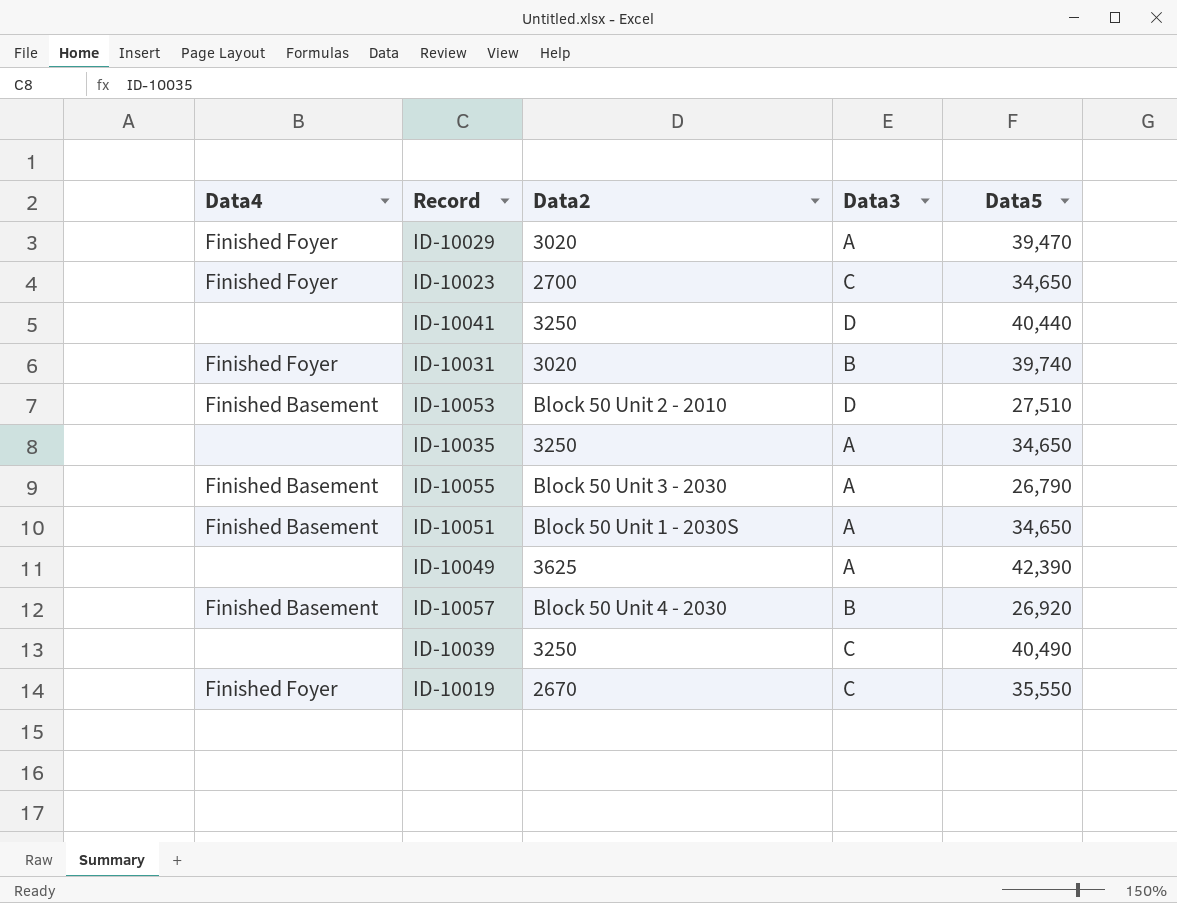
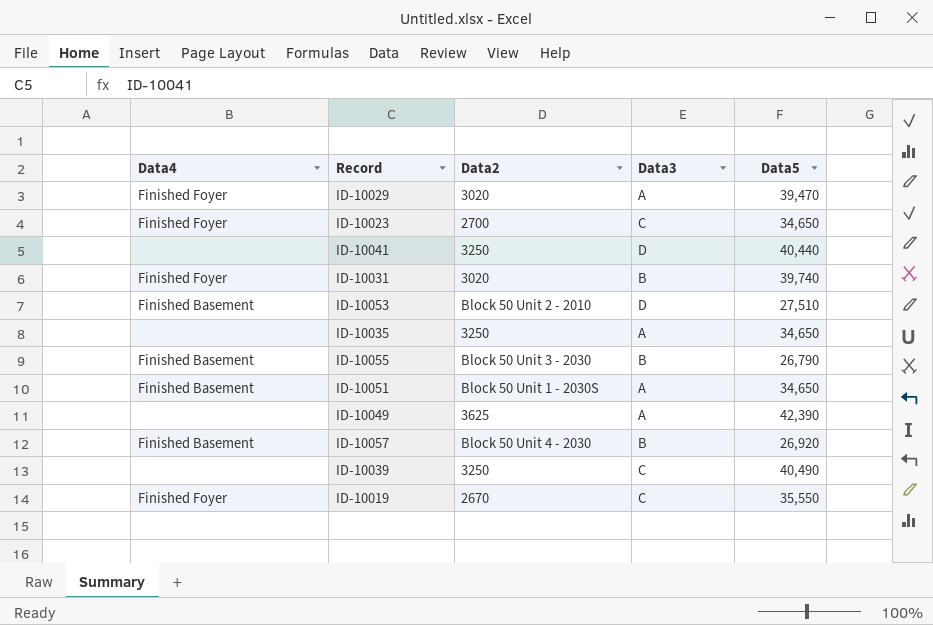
ID-10055 | Data3: A -> B

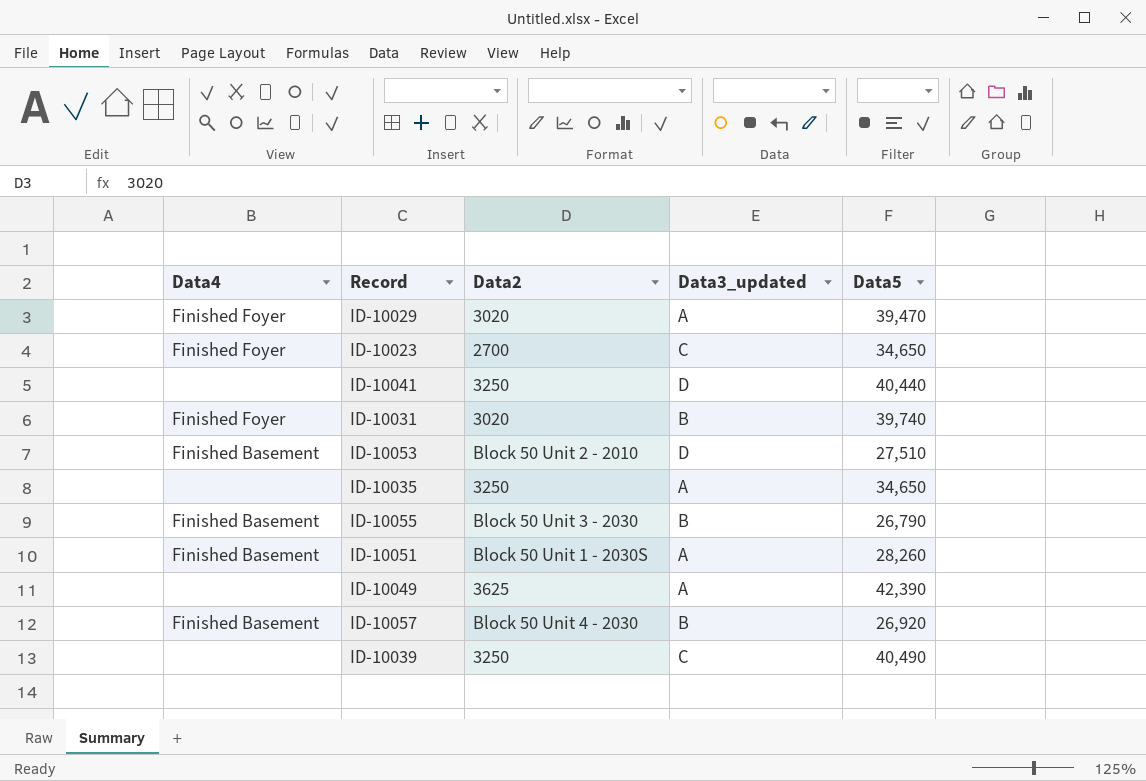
column name: Data3 -> Data3_updated
row ID-10019: Finished Foyer | 2670 | C | 35,550 -> none
ID-10051 | Data5: 34,650 -> 28,260

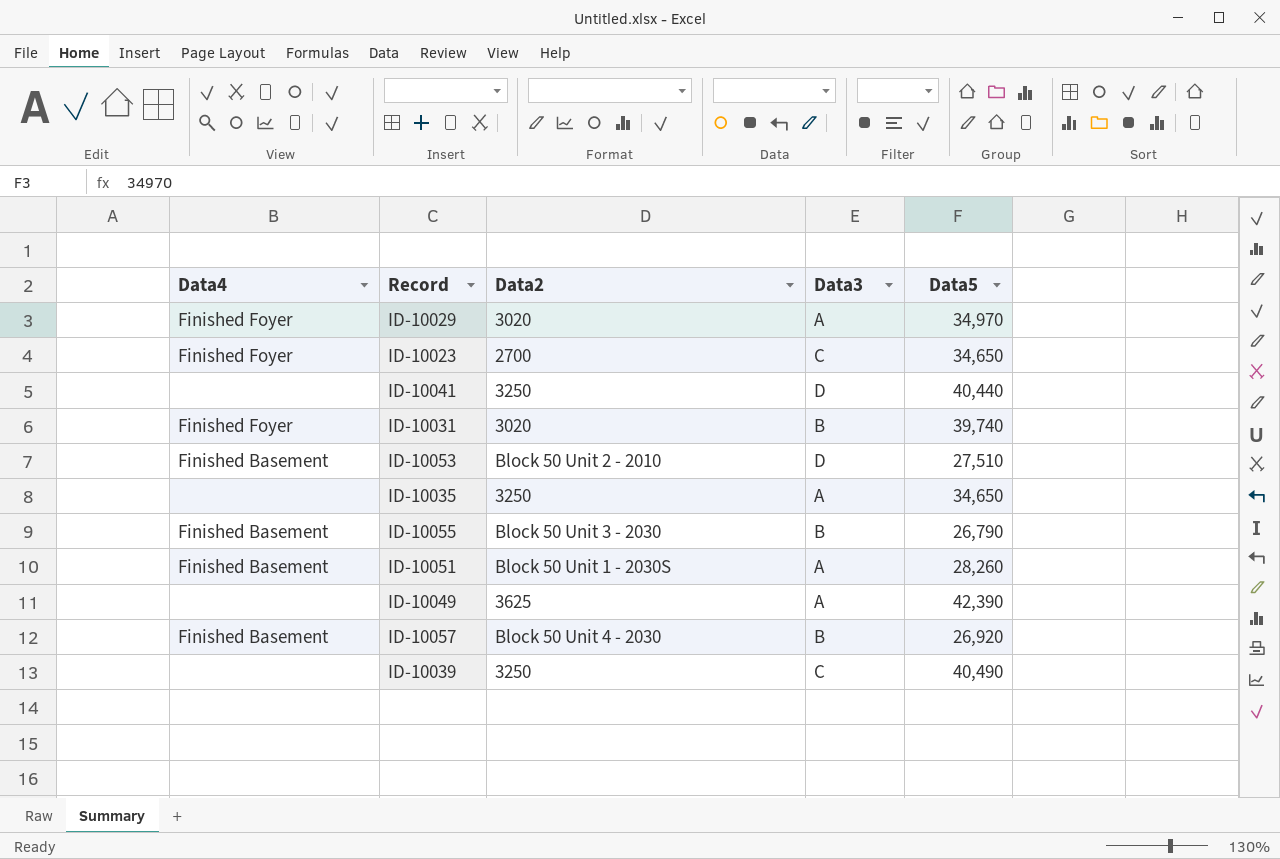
column name: Data3_updated -> Data3
ID-10029 | Data5: 39,470 -> 34,970

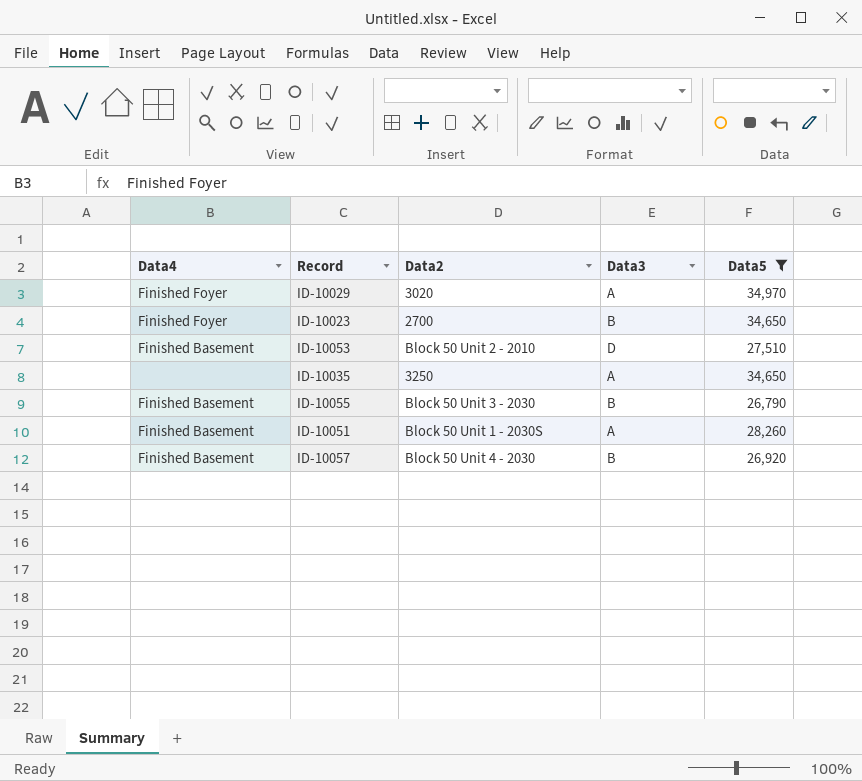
filter: none -> Data5 <= 34,970
ID-10023 | Data3: C -> B

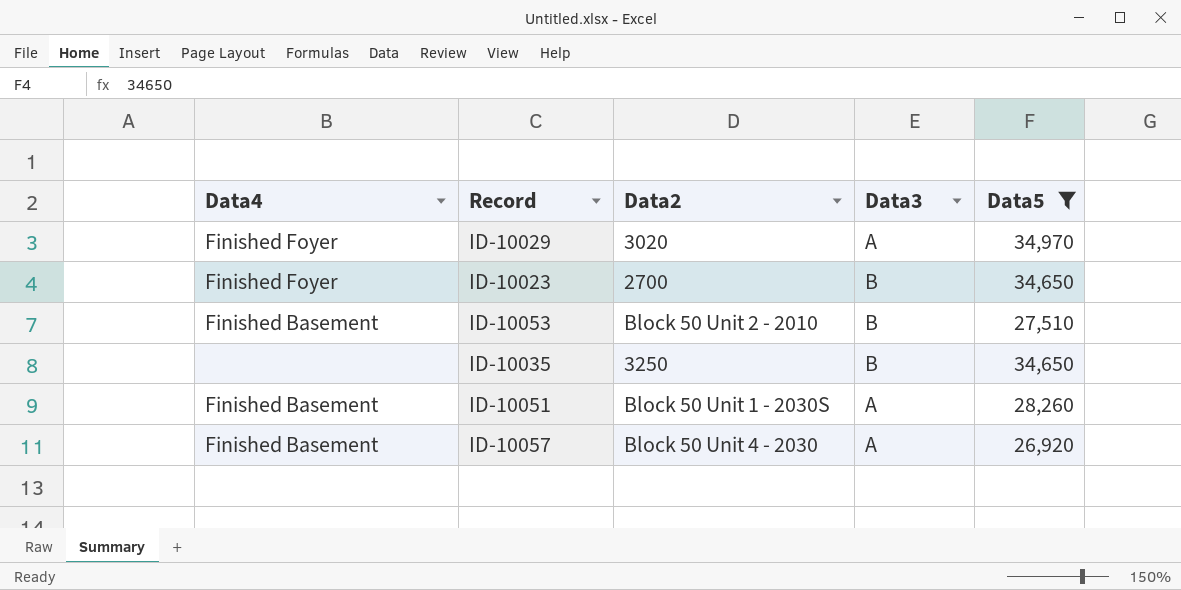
row ID-10055: Finished Basement | Block 50 Unit 3 - 2030 | B | 26,790 -> none
ID-10053 | Data3: D -> B
ID-10035 | Data3: A -> B
ID-10057 | Data3: B -> A

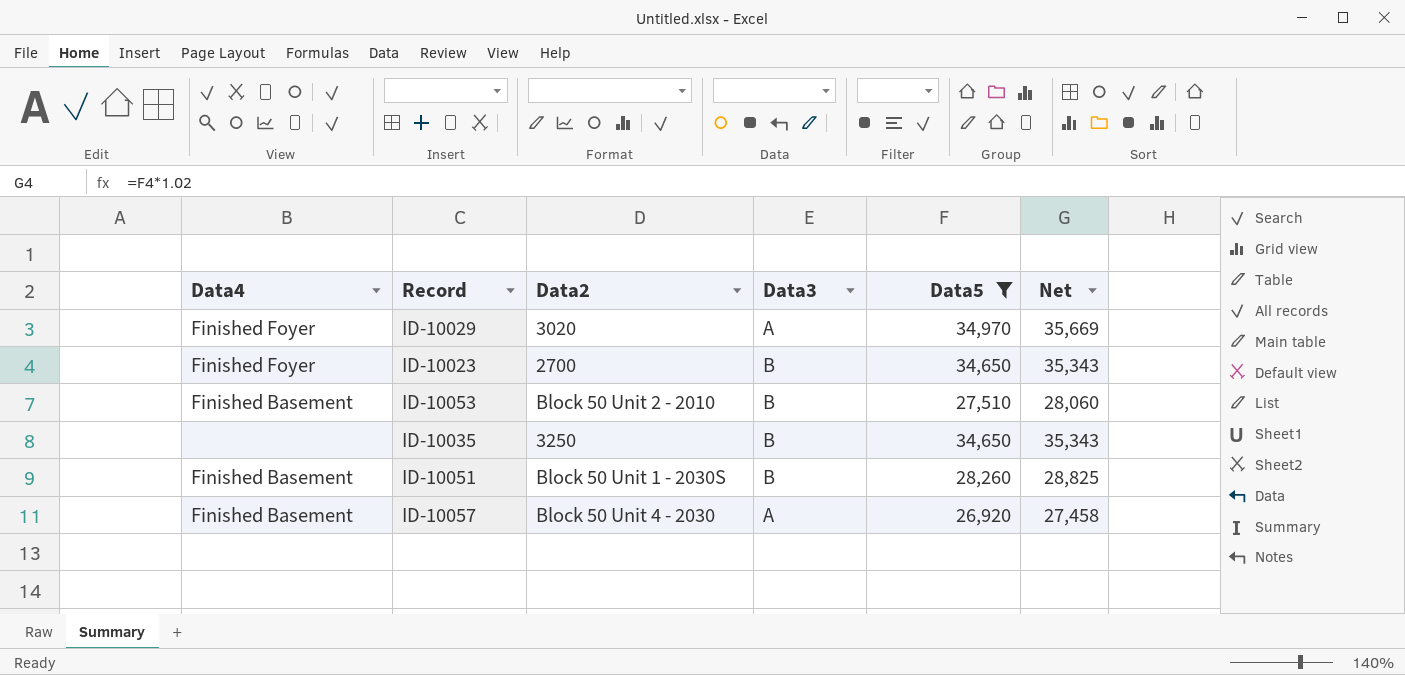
column Net | formula: none -> [Data5] * 1.02
ID-10051 | Data3: A -> B

